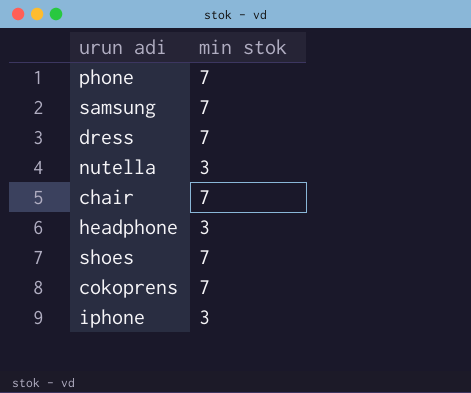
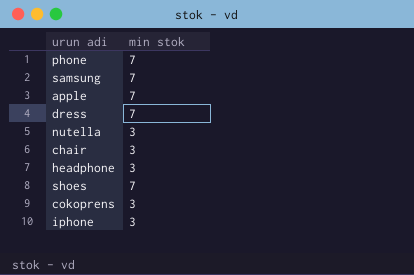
row apple: none -> 7
chair | min stok: 7 -> 3
cokoprens | min stok: 7 -> 3

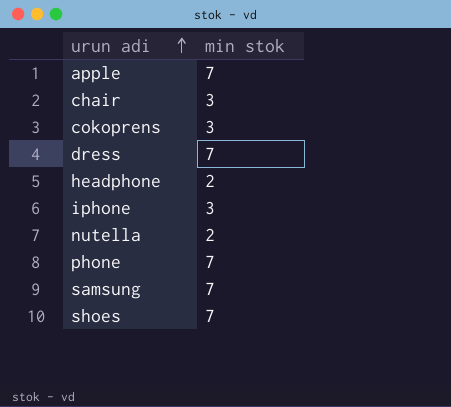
row order: none -> urun adi ascending
headphone | min stok: 3 -> 2
nutella | min stok: 3 -> 2

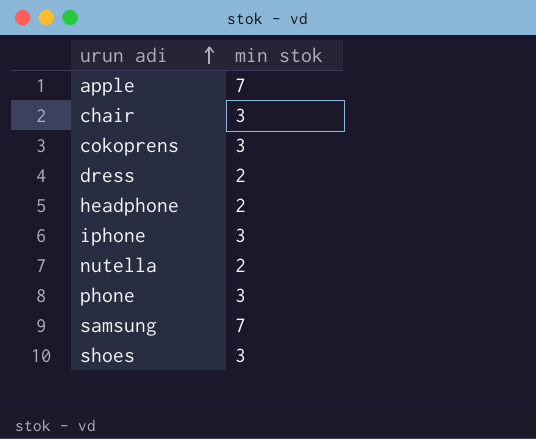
dress | min stok: 7 -> 2
phone | min stok: 7 -> 3
shoes | min stok: 7 -> 3

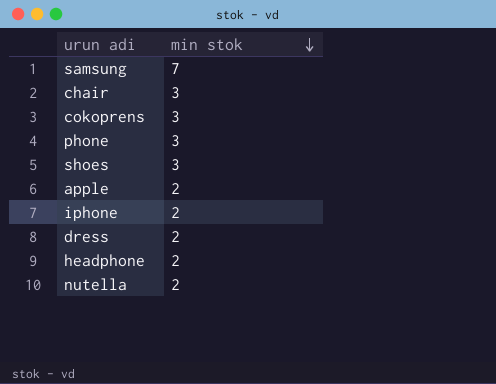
row order: urun adi ascending -> min stok descending
apple | min stok: 7 -> 2
iphone | min stok: 3 -> 2

